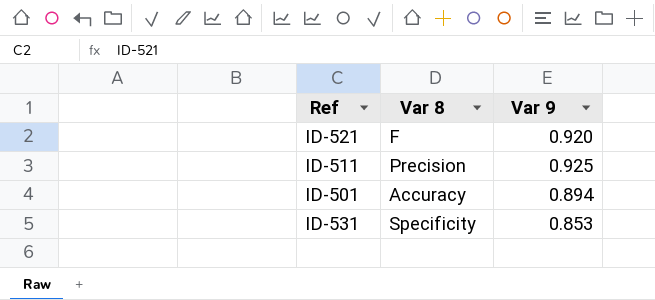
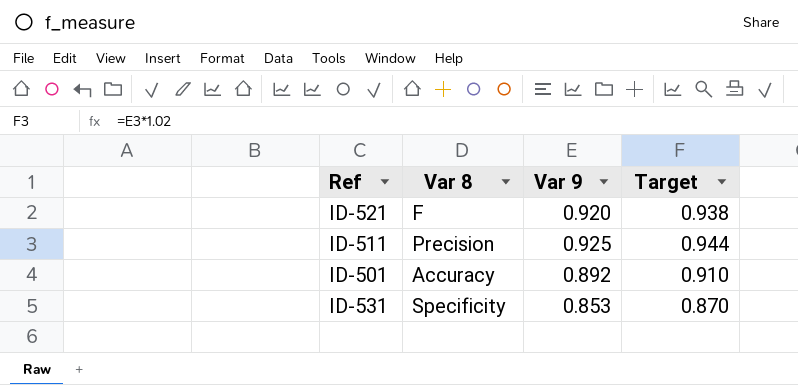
column Target | formula: none -> [Var 9] * 1.02
ID-501 | Var 9: 0.894 -> 0.892

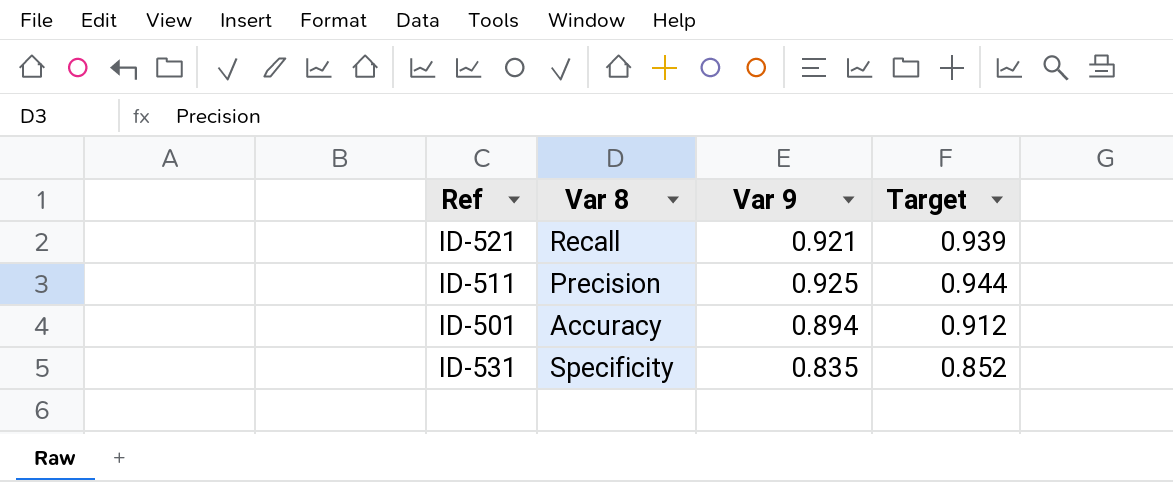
ID-521 | Var 8: F -> Recall
ID-521 | Var 9: 0.920 -> 0.921
ID-521 | Target: 0.938 -> 0.939
ID-501 | Var 9: 0.892 -> 0.894
ID-501 | Target: 0.910 -> 0.912
ID-531 | Var 9: 0.853 -> 0.835
ID-531 | Target: 0.870 -> 0.852

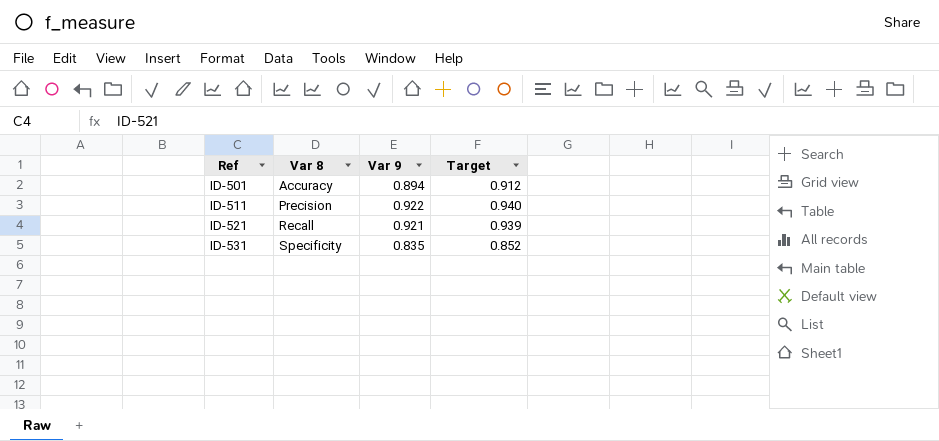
row order: none -> Ref ascending
ID-511 | Var 9: 0.925 -> 0.922
ID-511 | Target: 0.944 -> 0.940

